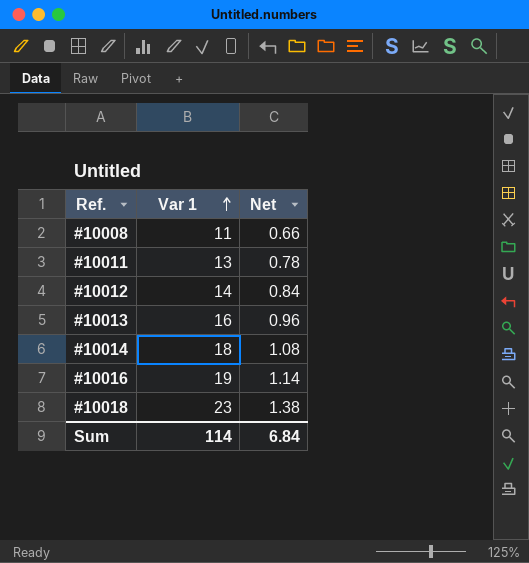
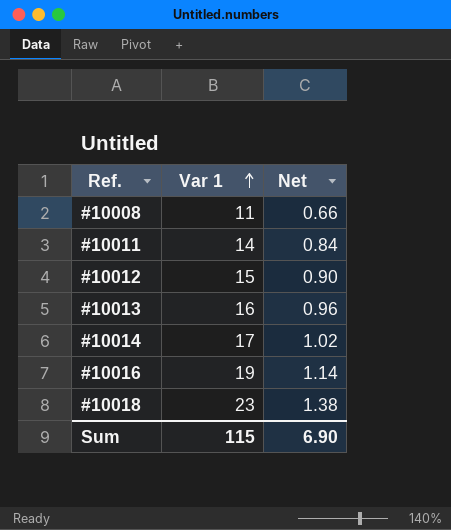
#10011 | Var 1: 13 -> 14
#10011 | Net: 0.78 -> 0.84
#10012 | Var 1: 14 -> 15
#10012 | Net: 0.84 -> 0.90
#10014 | Var 1: 18 -> 17
#10014 | Net: 1.08 -> 1.02
Sum | Var 1: 114 -> 115
Sum | Net: 6.84 -> 6.90

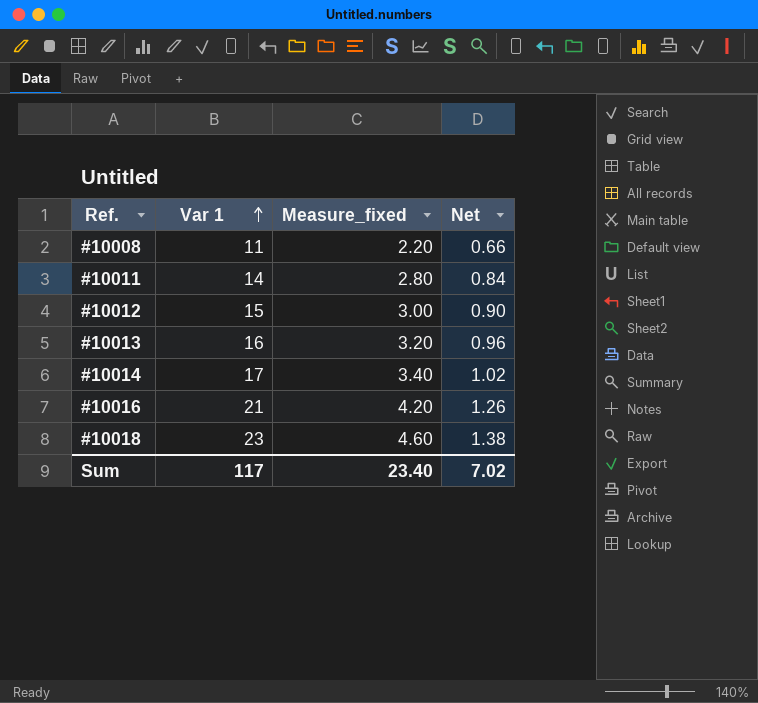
column Measure_fixed | formula: none -> [Var 1] * 0.2
#10016 | Var 1: 19 -> 21
#10016 | Net: 1.14 -> 1.26
Sum | Var 1: 115 -> 117
Sum | Net: 6.90 -> 7.02

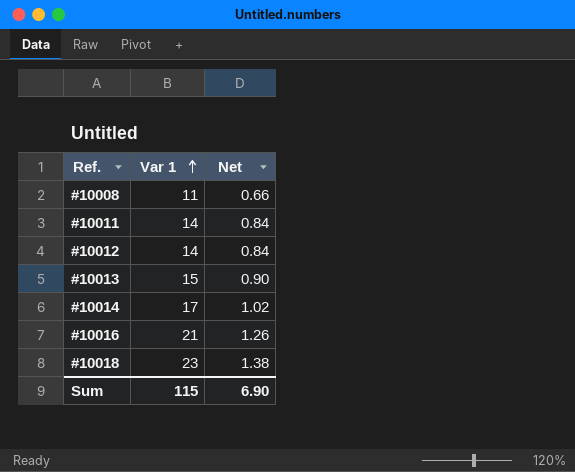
column Measure_fixed | formula: [Var 1] * 0.2 -> none
#10012 | Var 1: 15 -> 14
#10012 | Net: 0.90 -> 0.84
#10013 | Var 1: 16 -> 15
#10013 | Net: 0.96 -> 0.90
Sum | Var 1: 117 -> 115
Sum | Net: 7.02 -> 6.90

